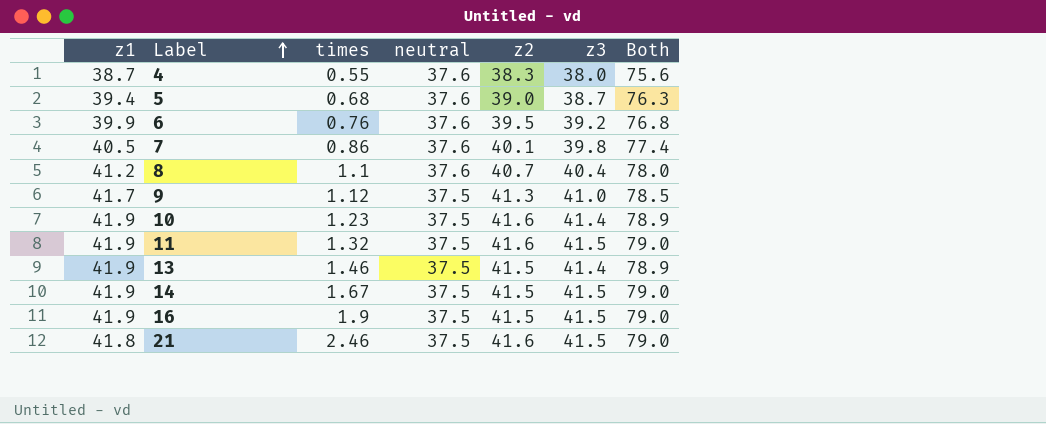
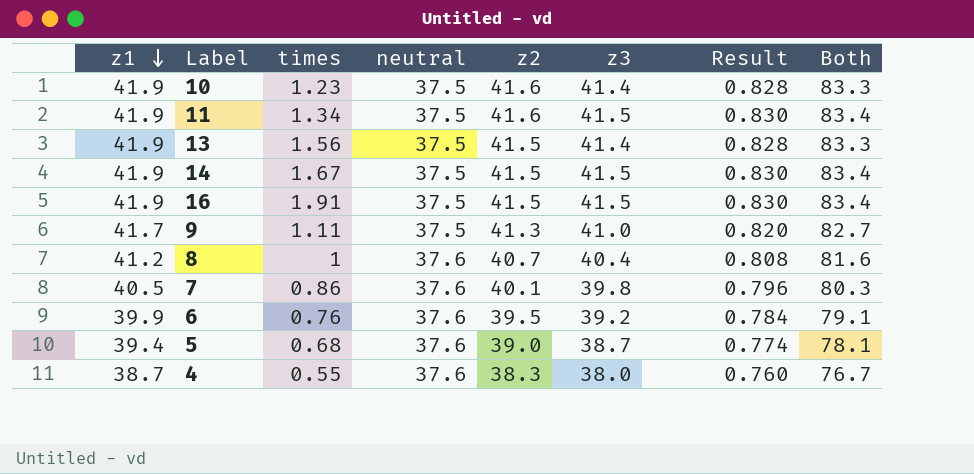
row order: Label ascending -> z1 descending
column Result | formula: none -> [z3] * 0.02
column Both | formula: [neutral] + [z3] -> [z1] + [z3]
row 21: 41.8 | 2.46 | 37.5 | 41.6 | 41.5 | 79.0 -> none
11 | times: 1.32 -> 1.34
13 | times: 1.46 -> 1.56
16 | times: 1.9 -> 1.91
9 | times: 1.12 -> 1.11
8 | times: 1.1 -> 1

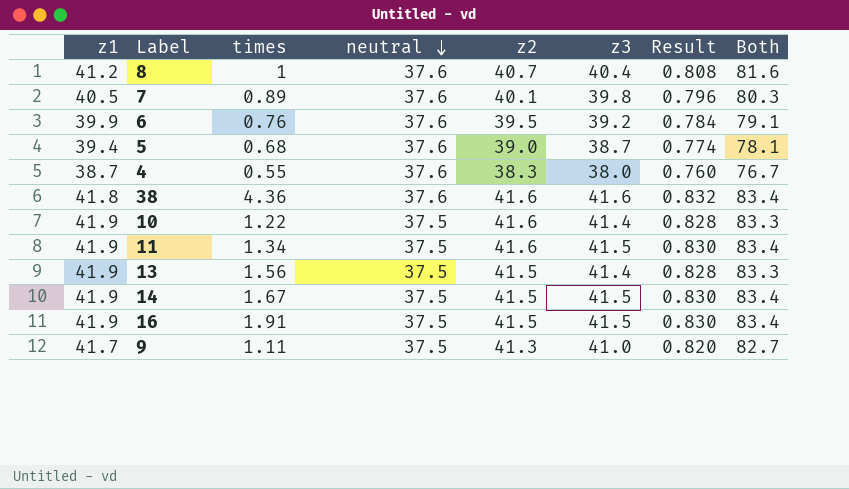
row order: z1 descending -> neutral descending
7 | times: 0.86 -> 0.89
row 38: none -> 41.8 | 4.36 | 37.6 | 41.6 | 41.6 | 0.832 | 83.4
10 | times: 1.23 -> 1.22

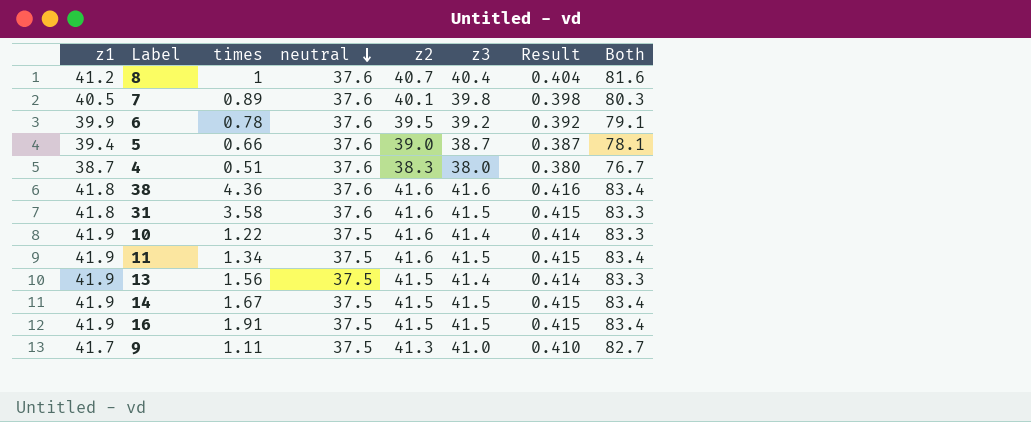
column Result | formula: [z3] * 0.02 -> [z3] * 0.01
6 | times: 0.76 -> 0.78
5 | times: 0.68 -> 0.66
4 | times: 0.55 -> 0.51
row 31: none -> 41.8 | 3.58 | 37.6 | 41.6 | 41.5 | 0.415 | 83.3

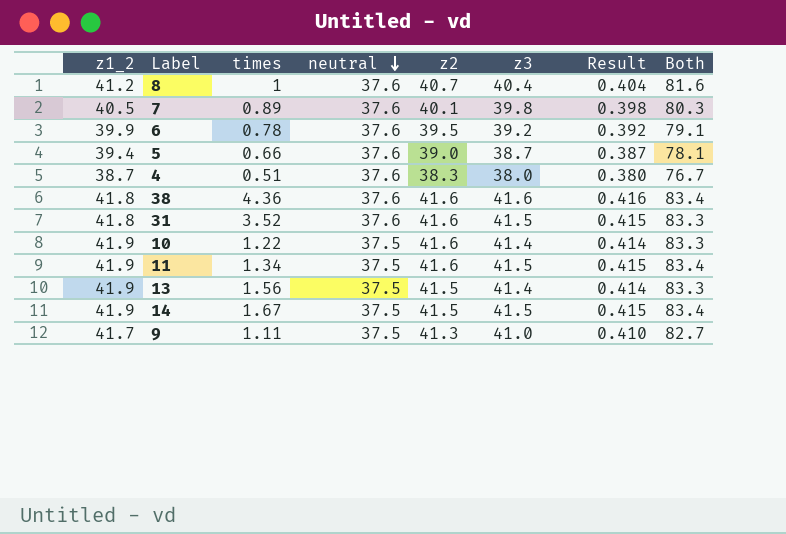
column name: z1 -> z1_2
row 16: 41.9 | 1.91 | 37.5 | 41.5 | 41.5 | 0.415 | 83.4 -> none
31 | times: 3.58 -> 3.52

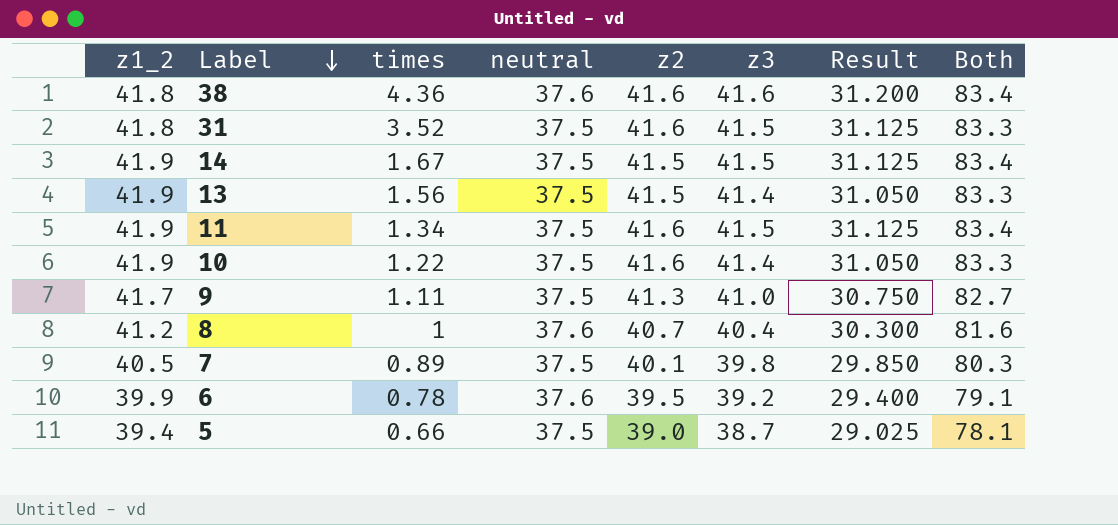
row order: neutral descending -> Label descending
column Result | formula: [z3] * 0.01 -> [z3] * 0.75
row 4: 38.7 | 0.51 | 37.6 | 38.3 | 38.0 | 0.380 | 76.7 -> none
31 | neutral: 37.6 -> 37.5
7 | neutral: 37.6 -> 37.5
5 | neutral: 37.6 -> 37.5

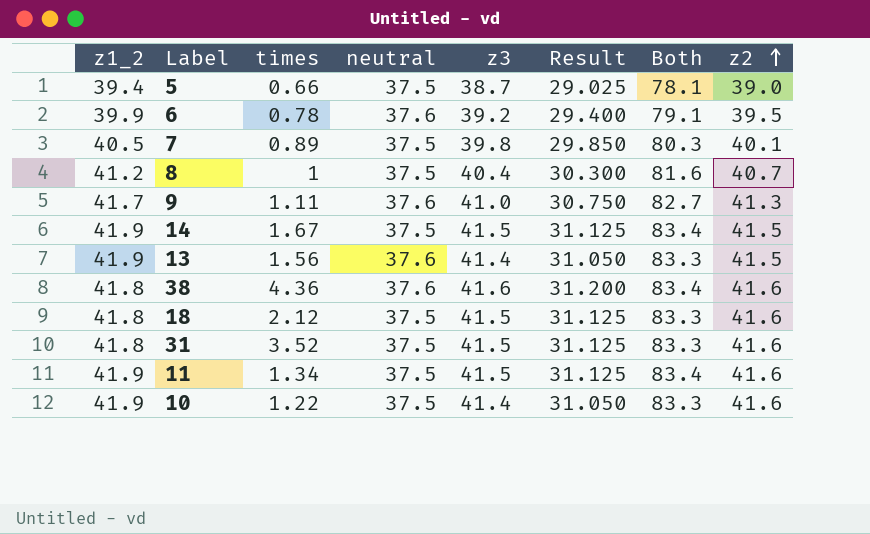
row order: Label descending -> z2 ascending
column z2 | position: 5 -> 8
8 | neutral: 37.6 -> 37.5
9 | neutral: 37.5 -> 37.6
13 | neutral: 37.5 -> 37.6
row 18: none -> 41.8 | 2.12 | 37.5 | 41.5 | 31.125 | 83.3 | 41.6

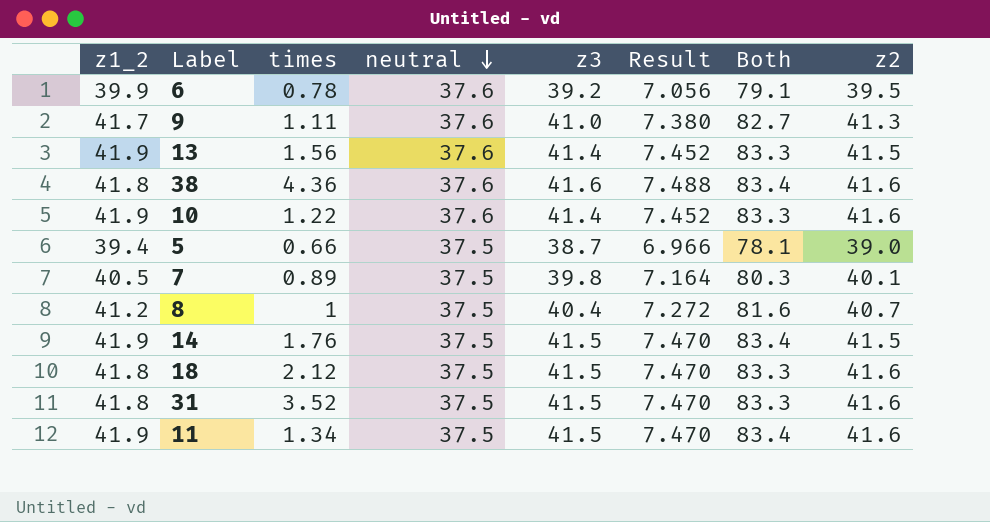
row order: z2 ascending -> neutral descending
column Result | formula: [z3] * 0.75 -> [z3] * 0.18
10 | neutral: 37.5 -> 37.6
14 | times: 1.67 -> 1.76

